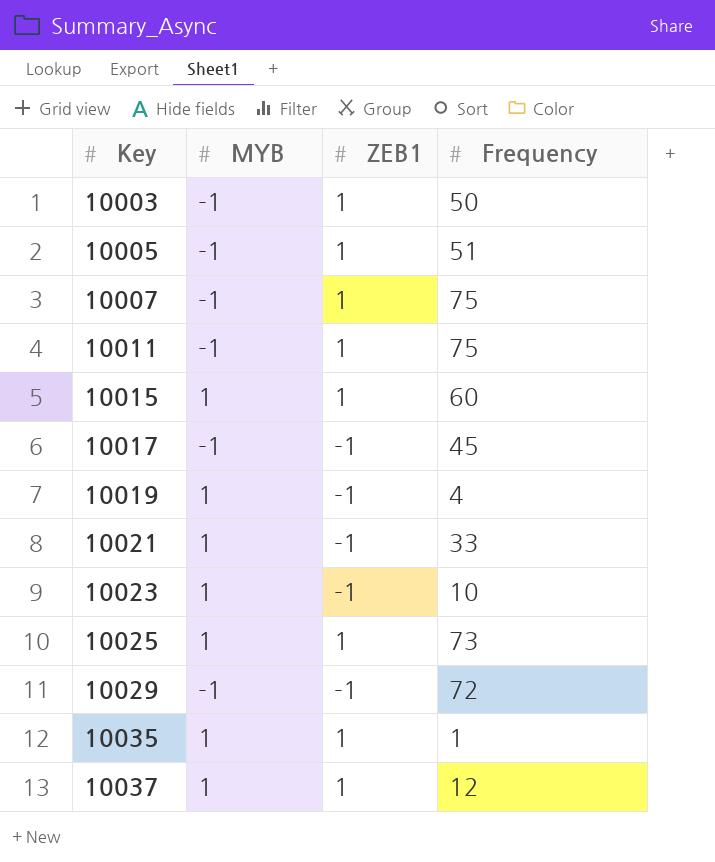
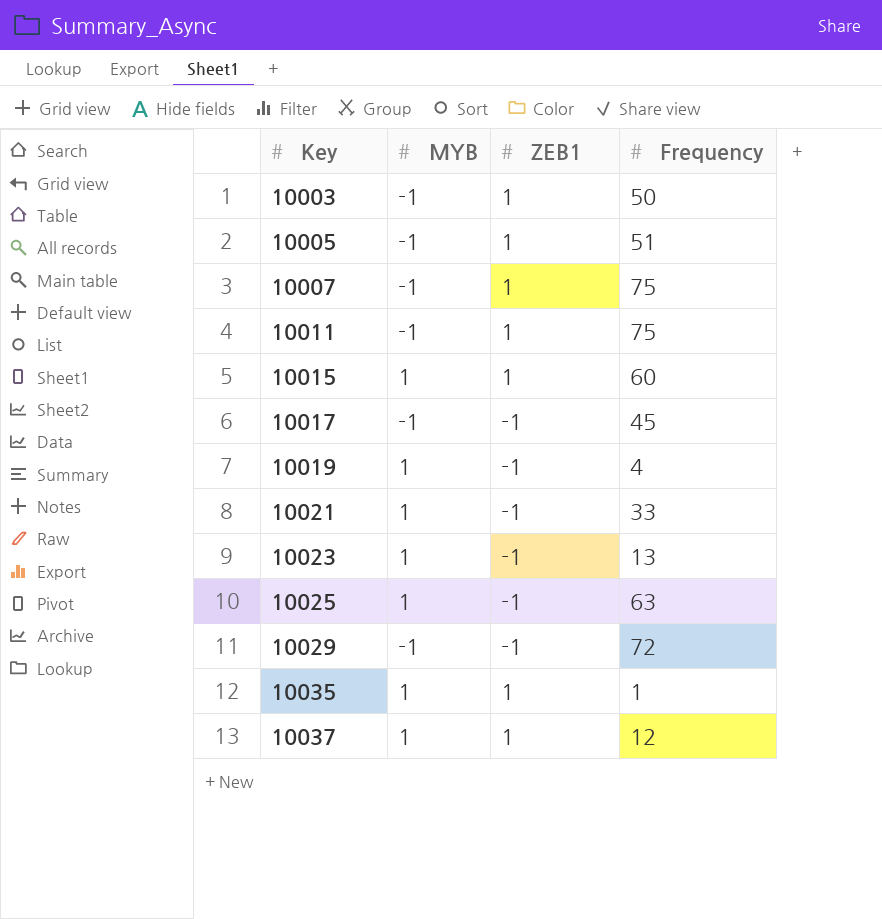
10023 | Frequency: 10 -> 13
10025 | ZEB1: 1 -> -1
10025 | Frequency: 73 -> 63

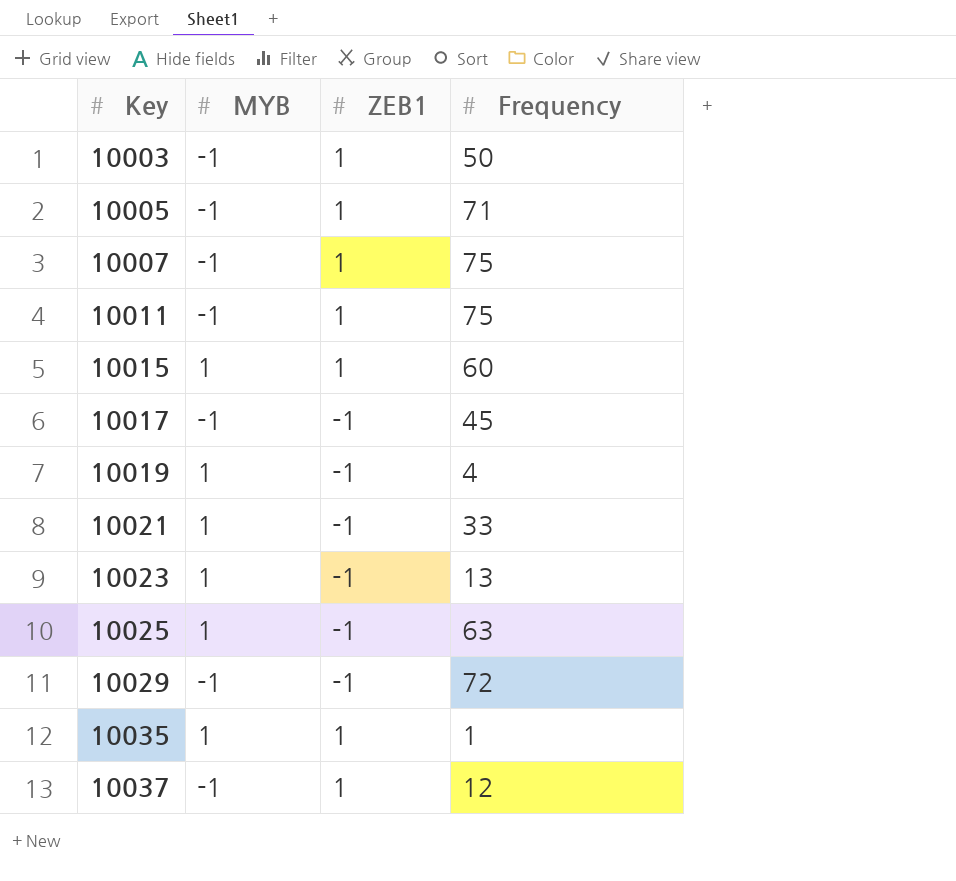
10005 | Frequency: 51 -> 71
10037 | MYB: 1 -> -1

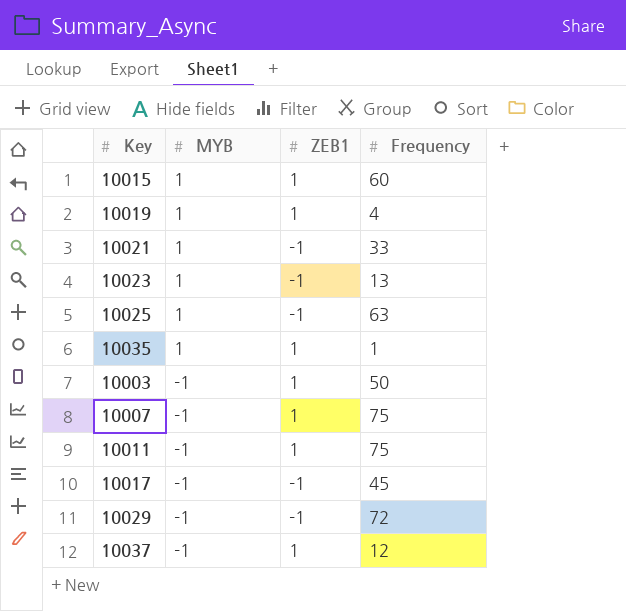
row order: Key ascending -> MYB descending
row 10005: -1 | 1 | 71 -> none
10019 | ZEB1: -1 -> 1

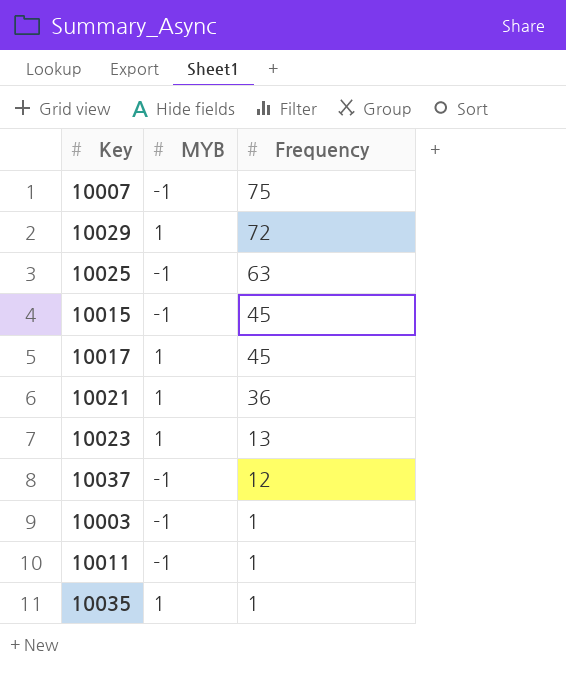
row order: MYB descending -> Frequency descending
column ZEB1 | position: 3 -> none
row 10019: 1 | 1 | 4 -> none
10029 | MYB: -1 -> 1
10025 | MYB: 1 -> -1
10015 | MYB: 1 -> -1
10015 | Frequency: 60 -> 45
10017 | MYB: -1 -> 1
10021 | Frequency: 33 -> 36
10003 | Frequency: 50 -> 1
10011 | Frequency: 75 -> 1

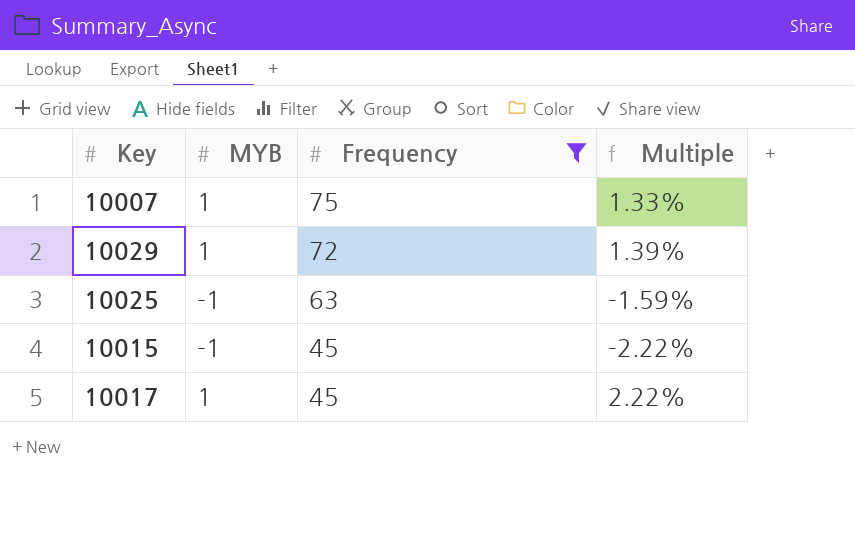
filter: none -> Frequency >= 45
column Multiple | formula: none -> [MYB] / [Frequency]
10007 | MYB: -1 -> 1

